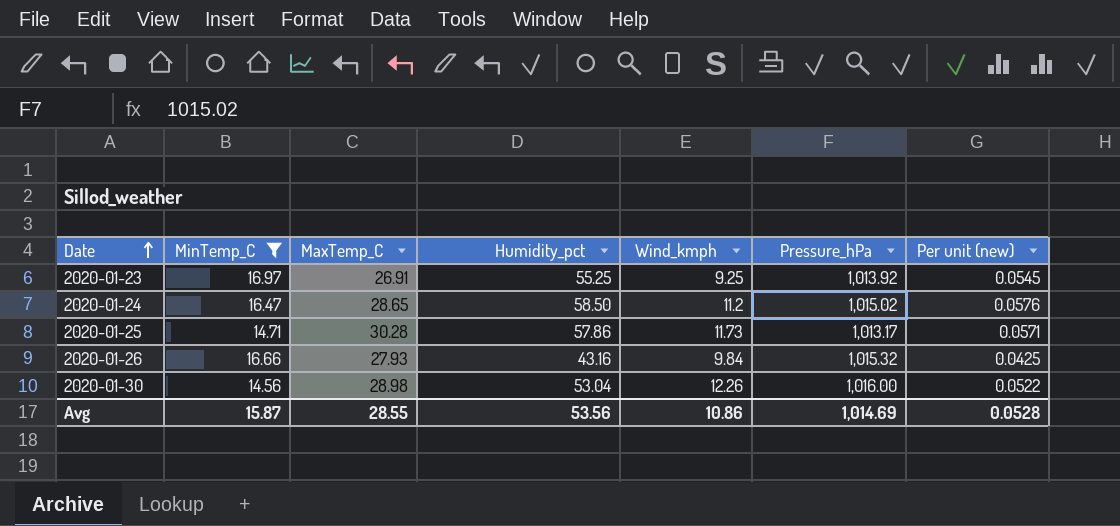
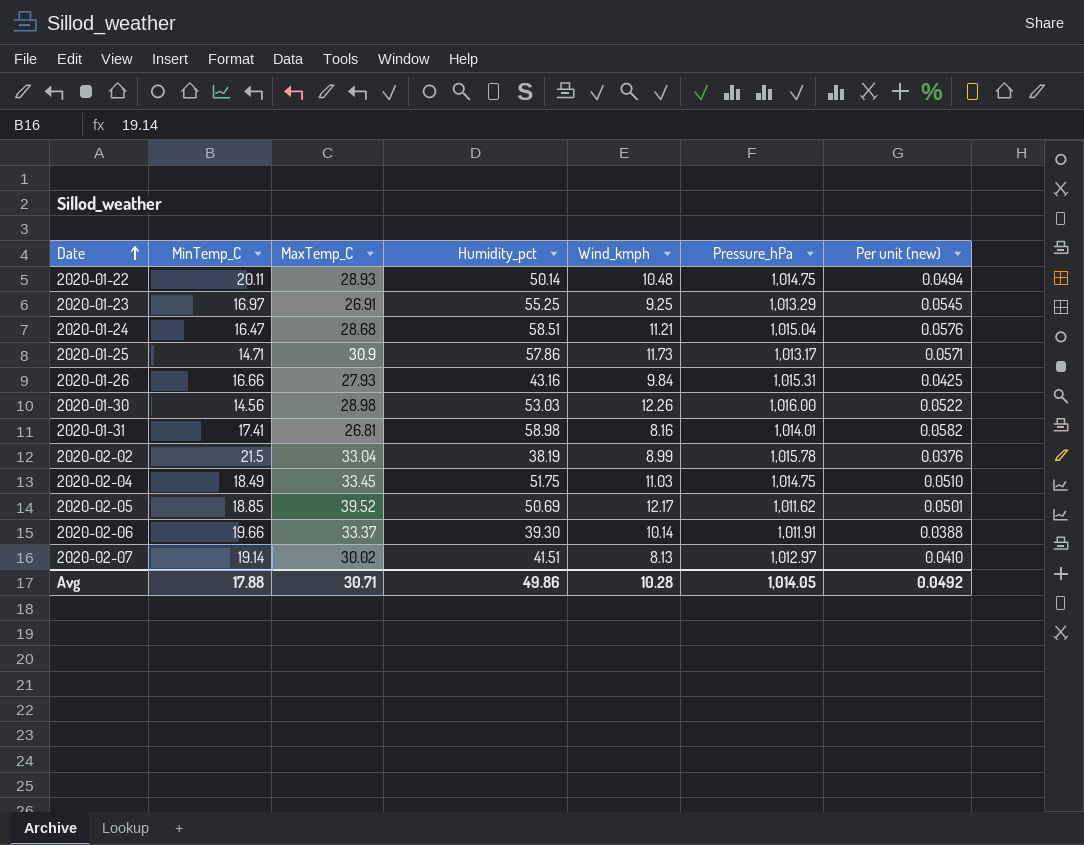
filter: MinTemp_C <= 16.97 -> none
2020-01-23 | Pressure_hPa: 1,013.92 -> 1,013.29
2020-01-24 | MaxTemp_C: 28.65 -> 28.68
2020-01-24 | Humidity_pct: 58.50 -> 58.51
2020-01-24 | Wind_kmph: 11.2 -> 11.21
2020-01-24 | Pressure_hPa: 1,015.02 -> 1,015.04
2020-01-25 | MaxTemp_C: 30.28 -> 30.9
2020-01-26 | Pressure_hPa: 1,015.32 -> 1,015.31
2020-01-30 | Humidity_pct: 53.04 -> 53.03
Avg | MinTemp_C: 15.87 -> 17.88
Avg | MaxTemp_C: 28.55 -> 30.71
Avg | Humidity_pct: 53.56 -> 49.86
Avg | Wind_kmph: 10.86 -> 10.28
Avg | Pressure_hPa: 1,014.69 -> 1,014.05
Avg | Per unit (new): 0.0528 -> 0.0492

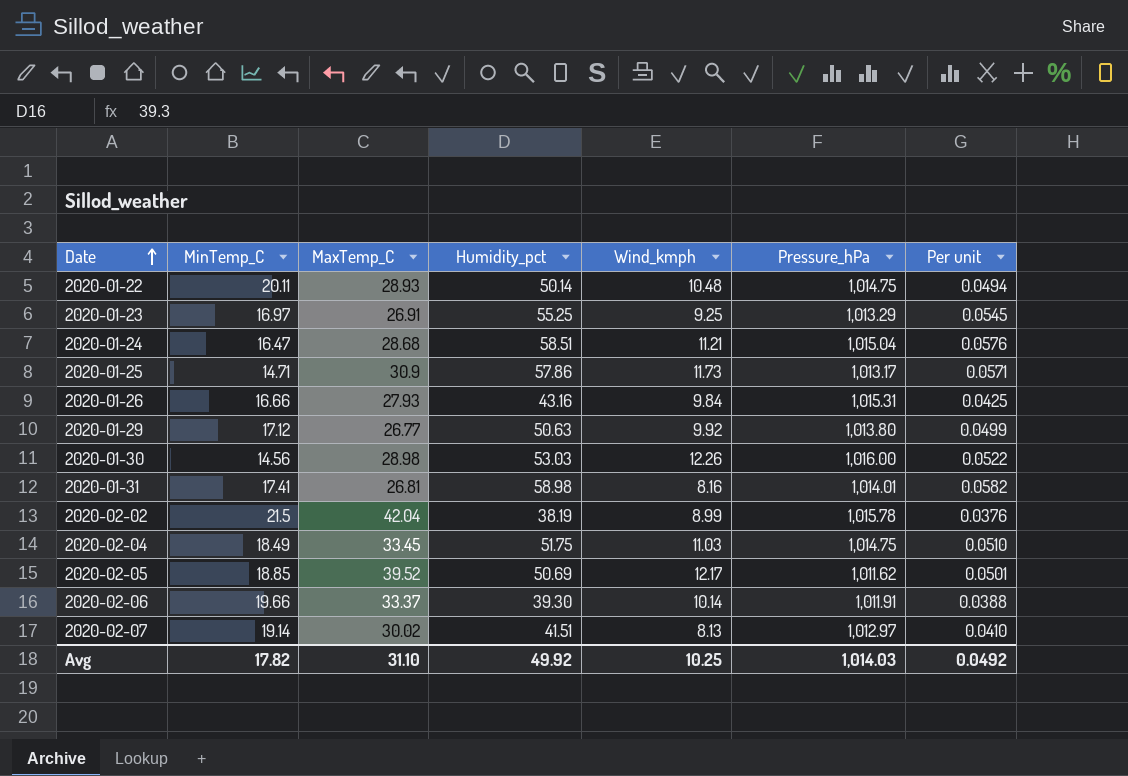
column name: Per unit (new) -> Per unit
row 2020-01-29: none -> 17.12 | 26.77 | 50.63 | 9.92 | 1,013.80 | 0.0499
2020-02-02 | MaxTemp_C: 33.04 -> 42.04
Avg | MinTemp_C: 17.88 -> 17.82
Avg | MaxTemp_C: 30.71 -> 31.10
Avg | Humidity_pct: 49.86 -> 49.92
Avg | Wind_kmph: 10.28 -> 10.25
Avg | Pressure_hPa: 1,014.05 -> 1,014.03

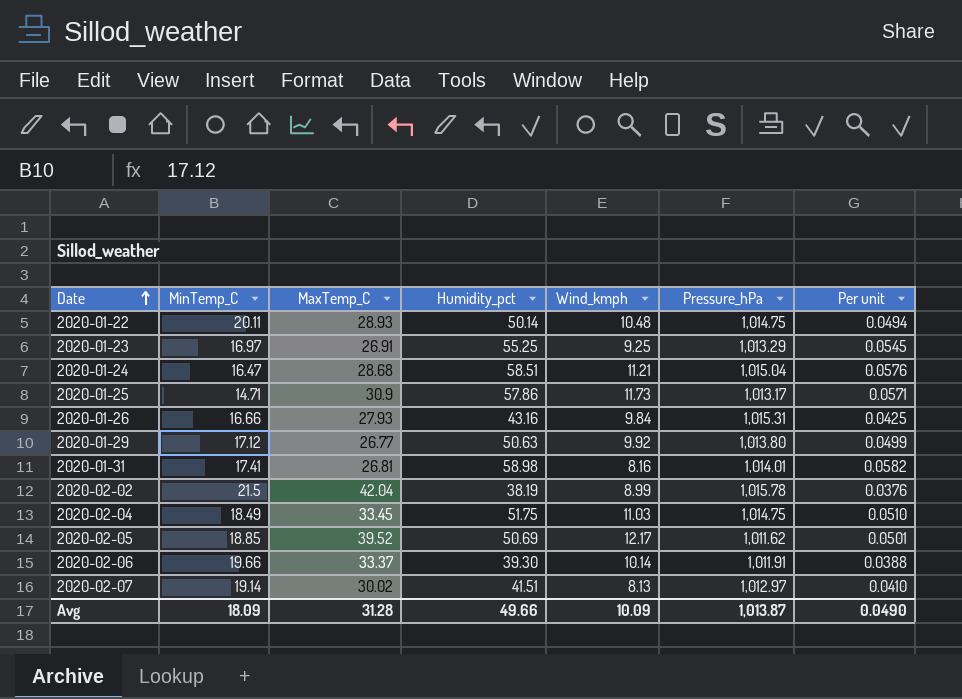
row 2020-01-30: 14.56 | 28.98 | 53.03 | 12.26 | 1,016.00 | 0.0522 -> none
Avg | MinTemp_C: 17.82 -> 18.09
Avg | MaxTemp_C: 31.10 -> 31.28
Avg | Humidity_pct: 49.92 -> 49.66
Avg | Wind_kmph: 10.25 -> 10.09
Avg | Pressure_hPa: 1,014.03 -> 1,013.87
Avg | Per unit: 0.0492 -> 0.0490

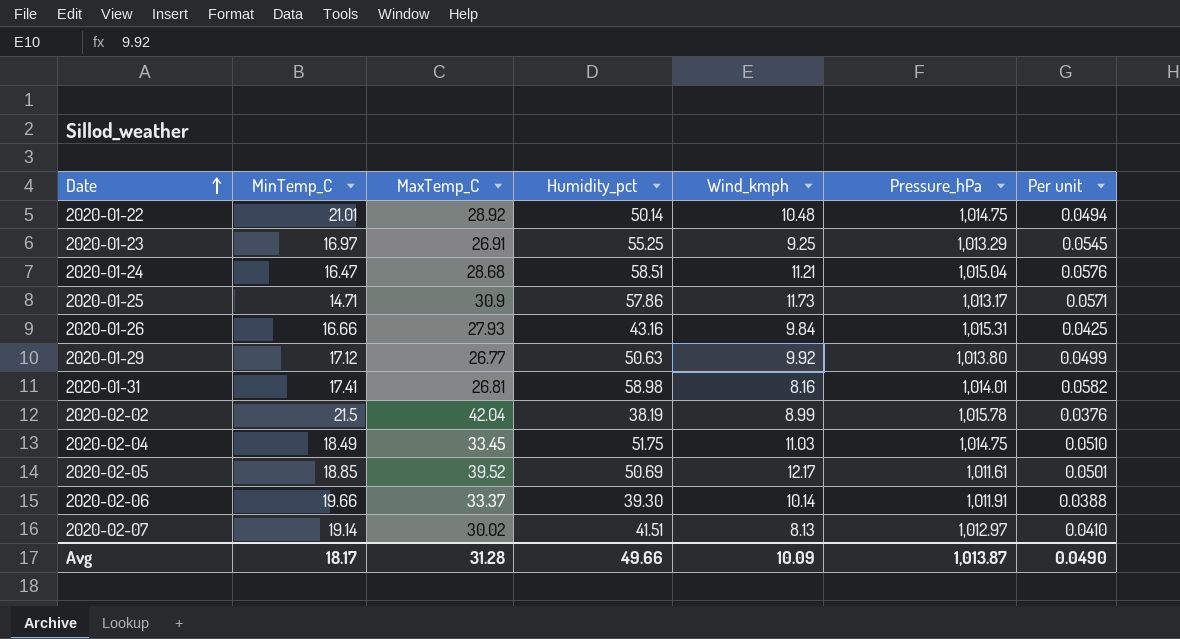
2020-01-22 | MinTemp_C: 20.11 -> 21.01
2020-01-22 | MaxTemp_C: 28.93 -> 28.92
2020-02-05 | Pressure_hPa: 1,011.62 -> 1,011.61
Avg | MinTemp_C: 18.09 -> 18.17

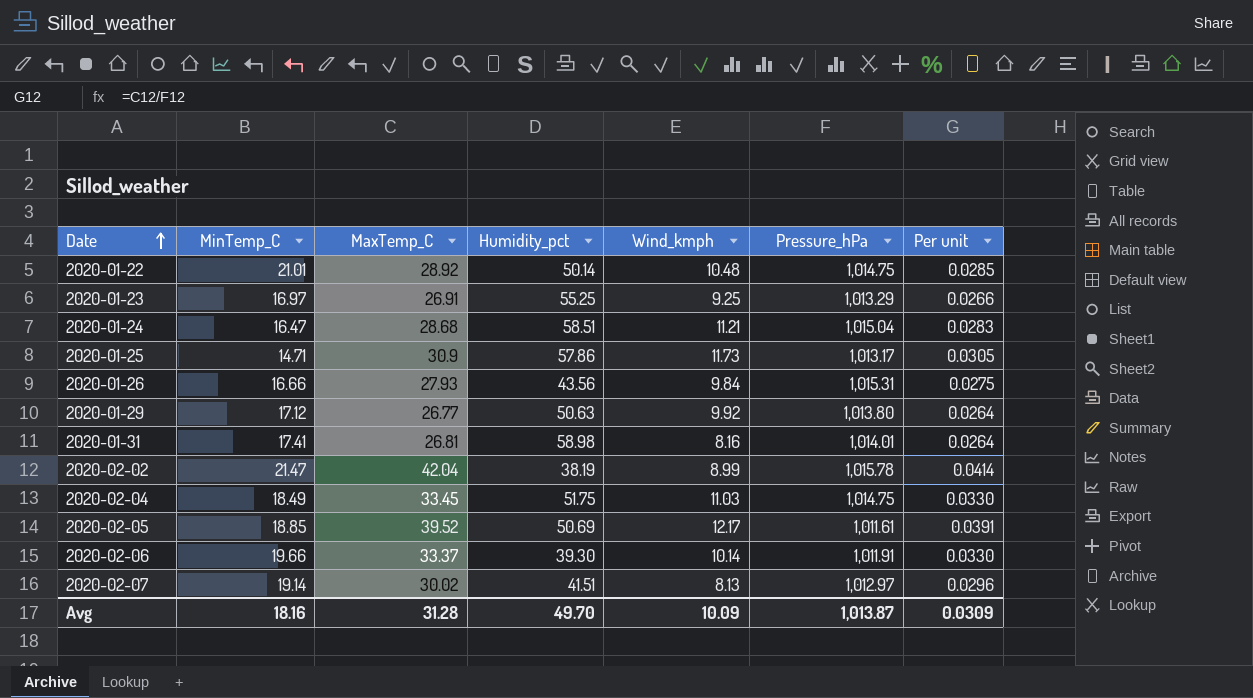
column Per unit | formula: [Humidity_pct] / [Pressure_hPa] -> [MaxTemp_C] / [Pressure_hPa]
2020-01-26 | Humidity_pct: 43.16 -> 43.56
2020-02-02 | MinTemp_C: 21.5 -> 21.47
Avg | MinTemp_C: 18.17 -> 18.16
Avg | Humidity_pct: 49.66 -> 49.70
Avg | Per unit: 0.0490 -> 0.0309

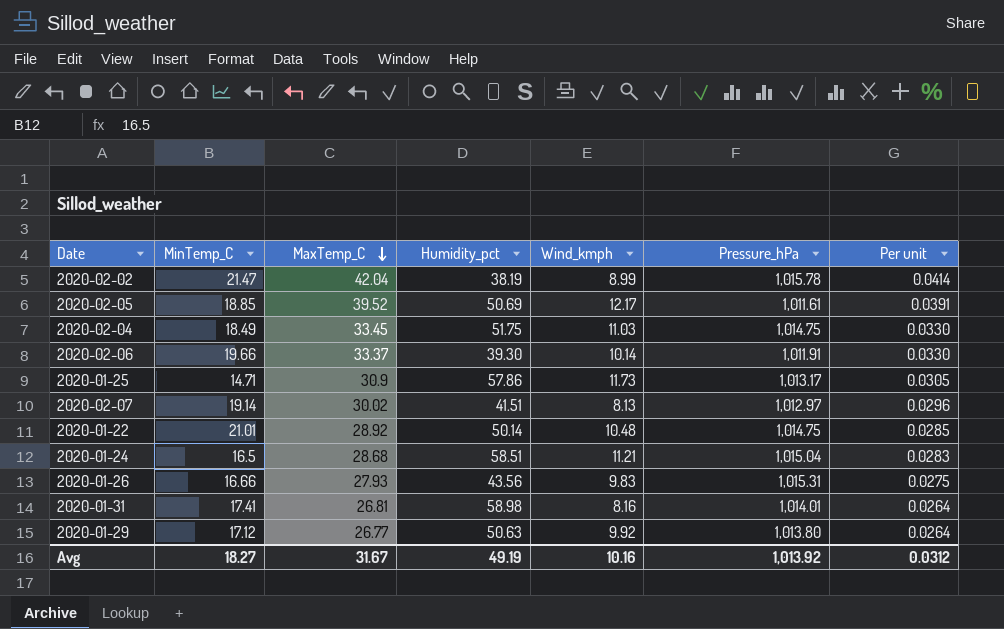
row order: Date ascending -> MaxTemp_C descending
row 2020-01-23: 16.97 | 26.91 | 55.25 | 9.25 | 1,013.29 | 0.0266 -> none
2020-01-24 | MinTemp_C: 16.47 -> 16.5
2020-01-26 | Wind_kmph: 9.84 -> 9.83
Avg | MinTemp_C: 18.16 -> 18.27
Avg | MaxTemp_C: 31.28 -> 31.67
Avg | Humidity_pct: 49.70 -> 49.19
Avg | Wind_kmph: 10.09 -> 10.16
Avg | Pressure_hPa: 1,013.87 -> 1,013.92
Avg | Per unit: 0.0309 -> 0.0312

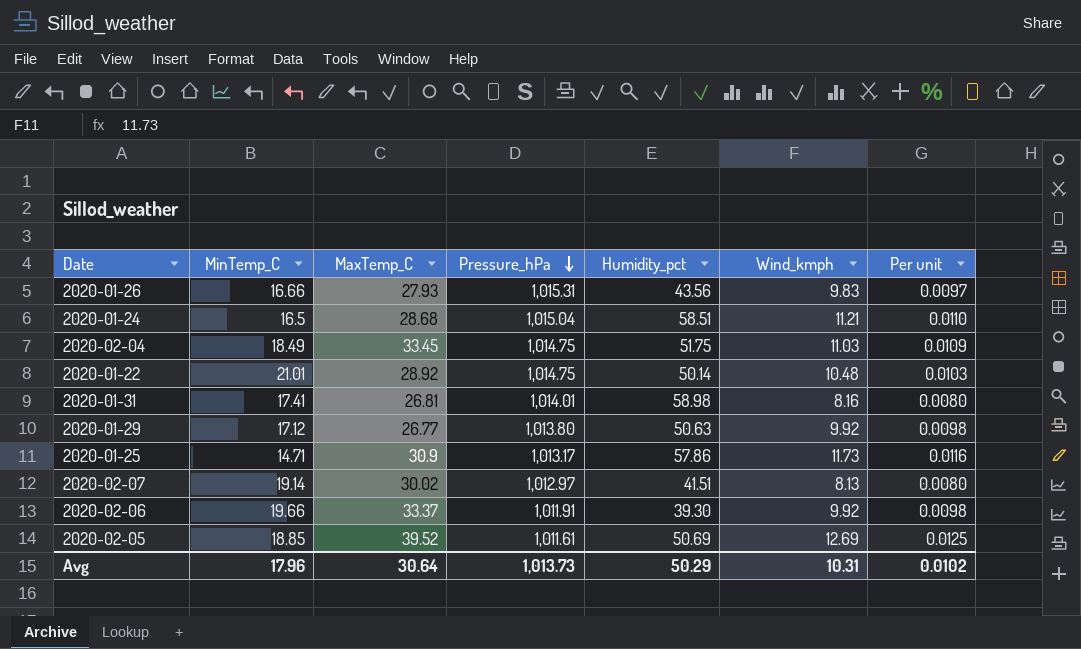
row order: MaxTemp_C descending -> Pressure_hPa descending
column Pressure_hPa | position: 6 -> 4
column Per unit | formula: [MaxTemp_C] / [Pressure_hPa] -> [Wind_kmph] / [Pressure_hPa]
row 2020-02-02: 21.47 | 42.04 | 38.19 | 8.99 | 1,015.78 | 0.0414 -> none
2020-02-06 | Wind_kmph: 10.14 -> 9.92
2020-02-05 | Wind_kmph: 12.17 -> 12.69
Avg | MinTemp_C: 18.27 -> 17.96
Avg | MaxTemp_C: 31.67 -> 30.64
Avg | Pressure_hPa: 1,013.92 -> 1,013.73
Avg | Humidity_pct: 49.19 -> 50.29
Avg | Wind_kmph: 10.16 -> 10.31
Avg | Per unit: 0.0312 -> 0.0102

